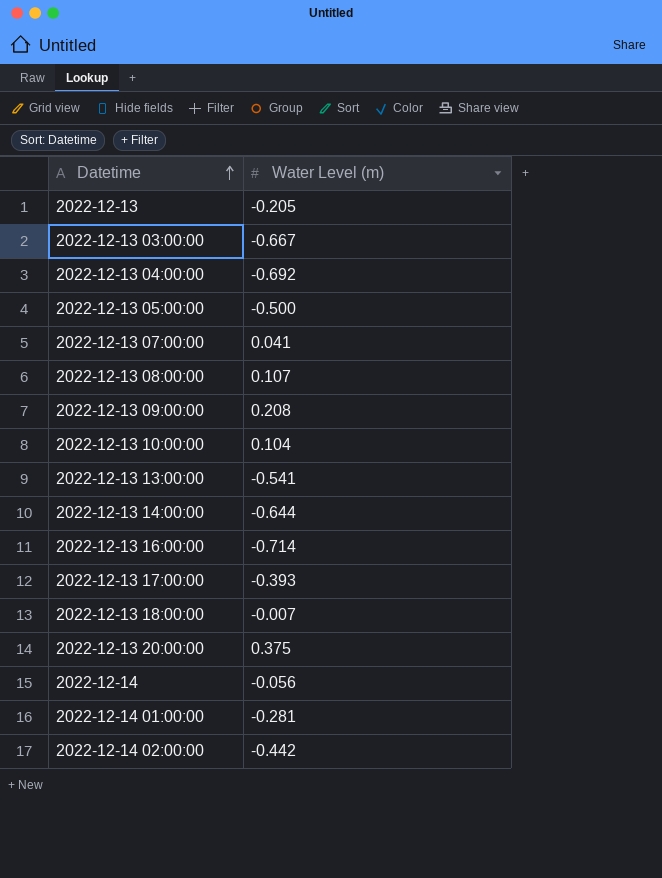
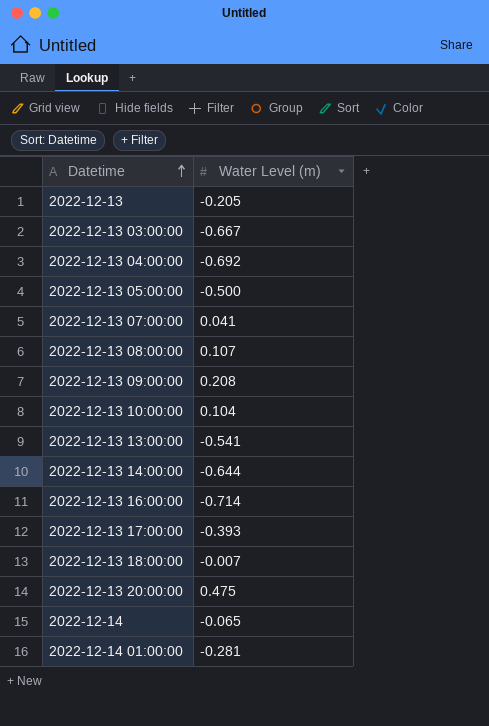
row 2022-12-14 02:00:00: -0.442 -> none
2022-12-13 20:00:00 | Water Level (m): 0.375 -> 0.475
2022-12-14 | Water Level (m): -0.056 -> -0.065

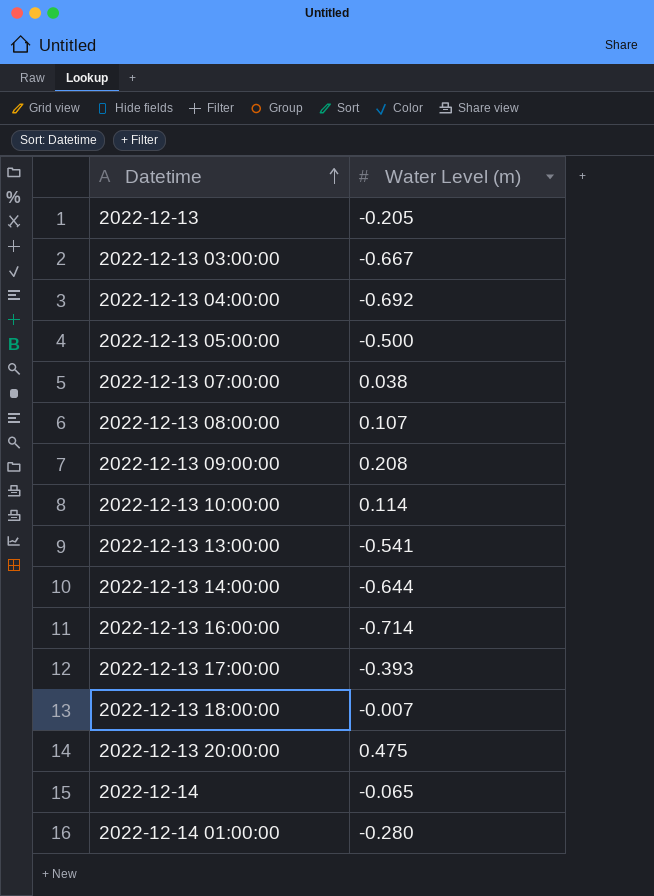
2022-12-13 07:00:00 | Water Level (m): 0.041 -> 0.038
2022-12-13 10:00:00 | Water Level (m): 0.104 -> 0.114
2022-12-14 01:00:00 | Water Level (m): -0.281 -> -0.280

